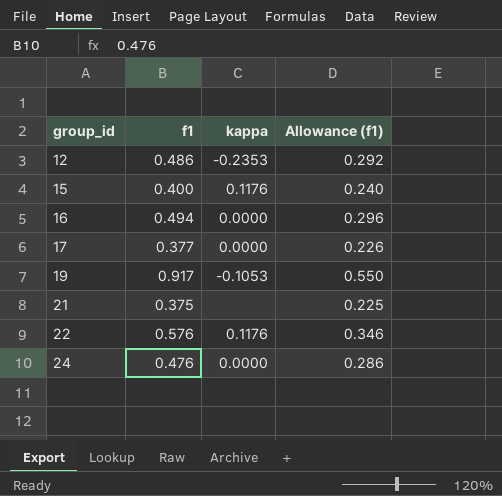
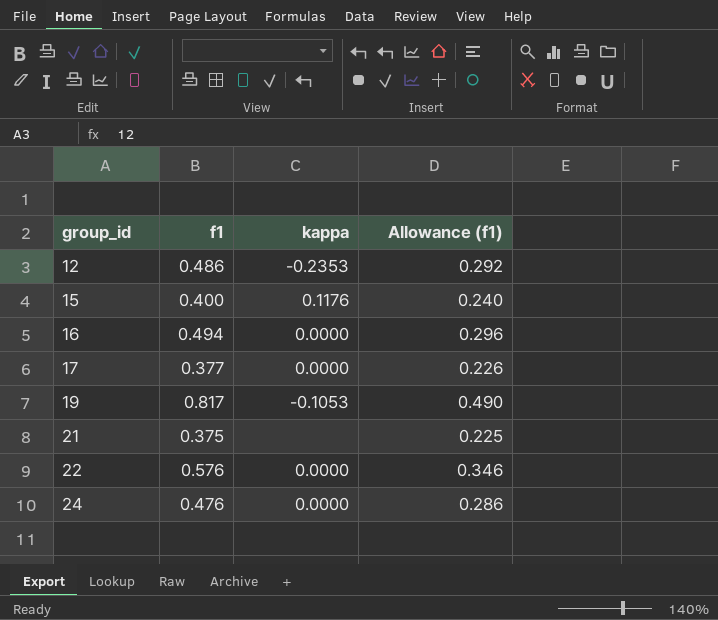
19 | f1: 0.917 -> 0.817
19 | Allowance (f1): 0.550 -> 0.490
22 | kappa: 0.1176 -> 0.0000

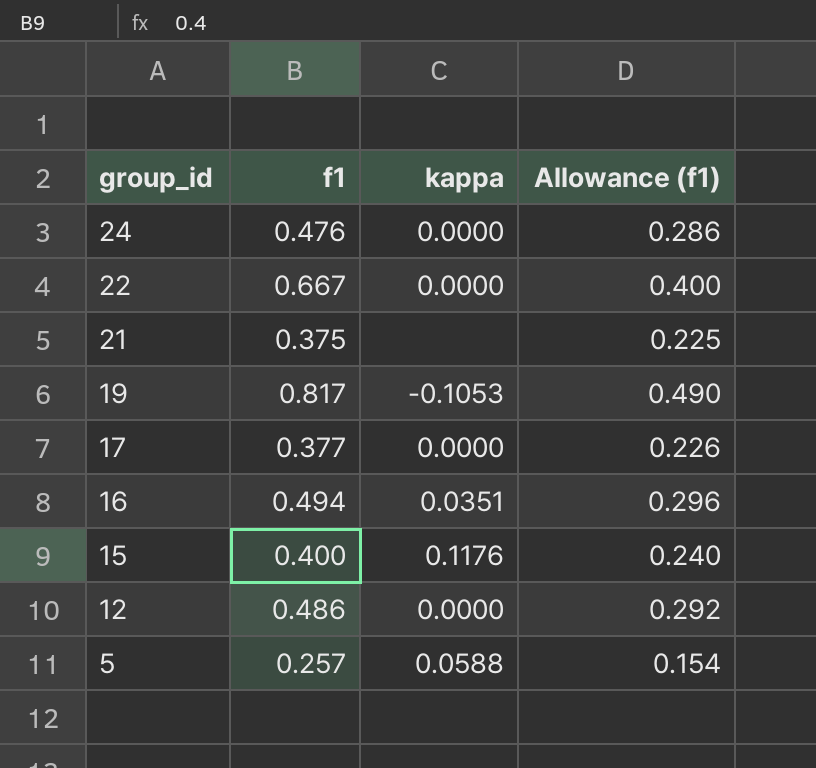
row order: group_id ascending -> group_id descending
22 | f1: 0.576 -> 0.667
22 | Allowance (f1): 0.346 -> 0.400
16 | kappa: 0.0000 -> 0.0351
12 | kappa: -0.2353 -> 0.0000
row 5: none -> 0.257 | 0.0588 | 0.154

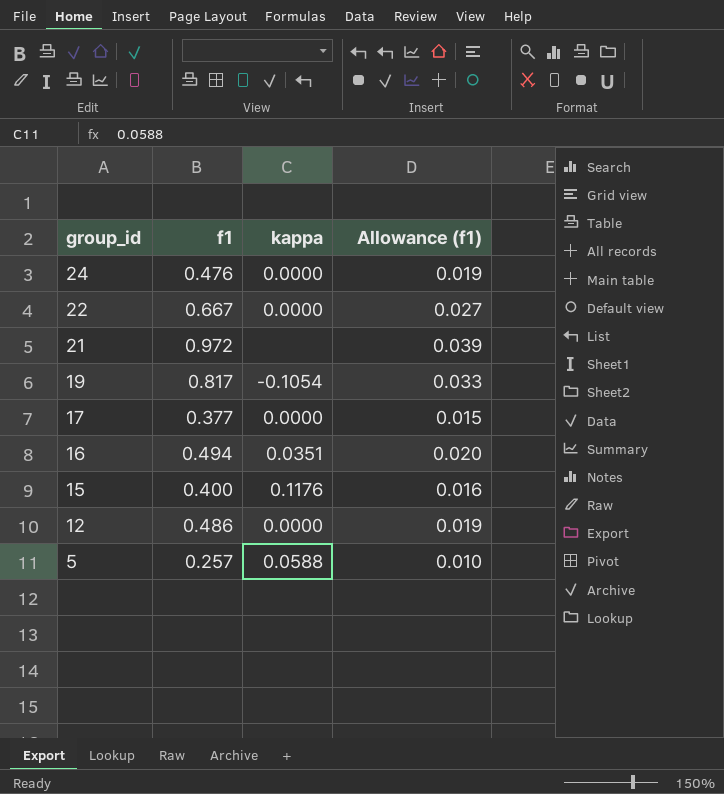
column Allowance (f1) | formula: [f1] * 0.6 -> [f1] * 0.04
21 | f1: 0.375 -> 0.972
19 | kappa: -0.1053 -> -0.1054

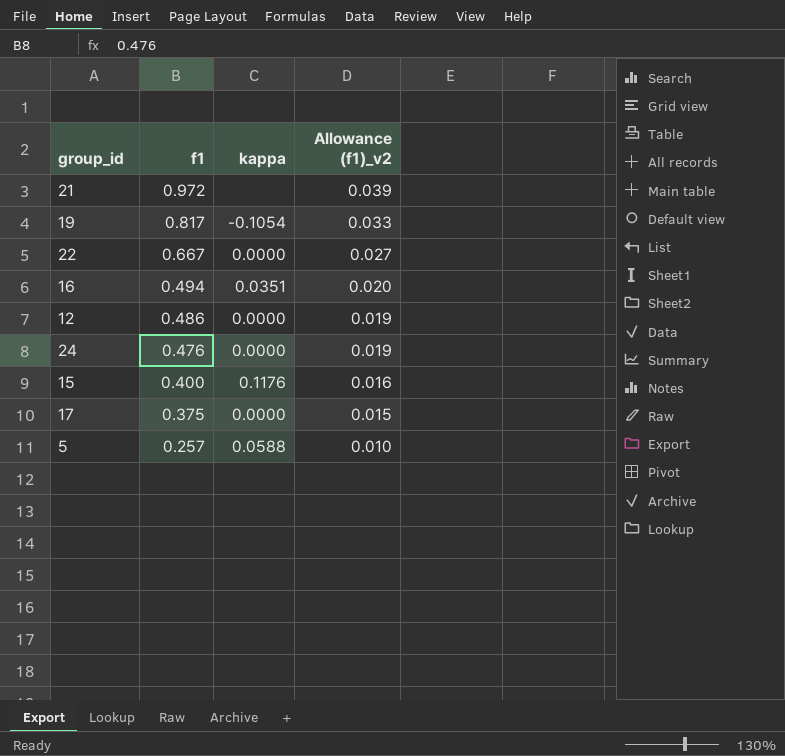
row order: group_id descending -> f1 descending
column name: Allowance (f1) -> Allowance (f1)_v2
17 | f1: 0.377 -> 0.375

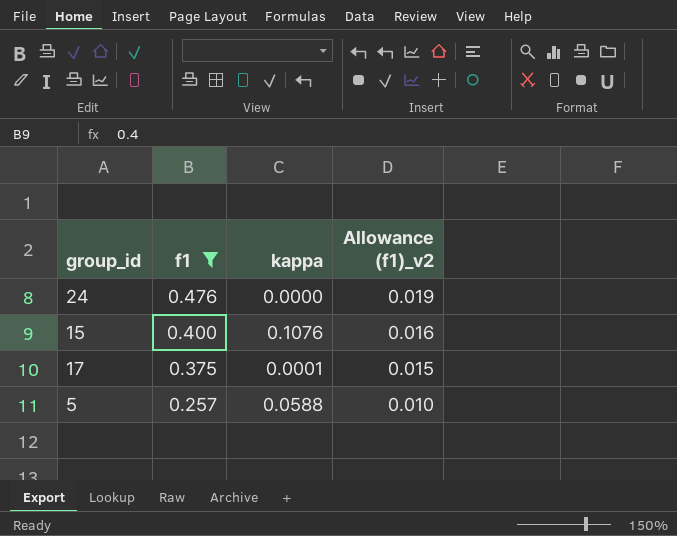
filter: none -> f1 <= 0.476
15 | kappa: 0.1176 -> 0.1076
17 | kappa: 0.0000 -> 0.0001

